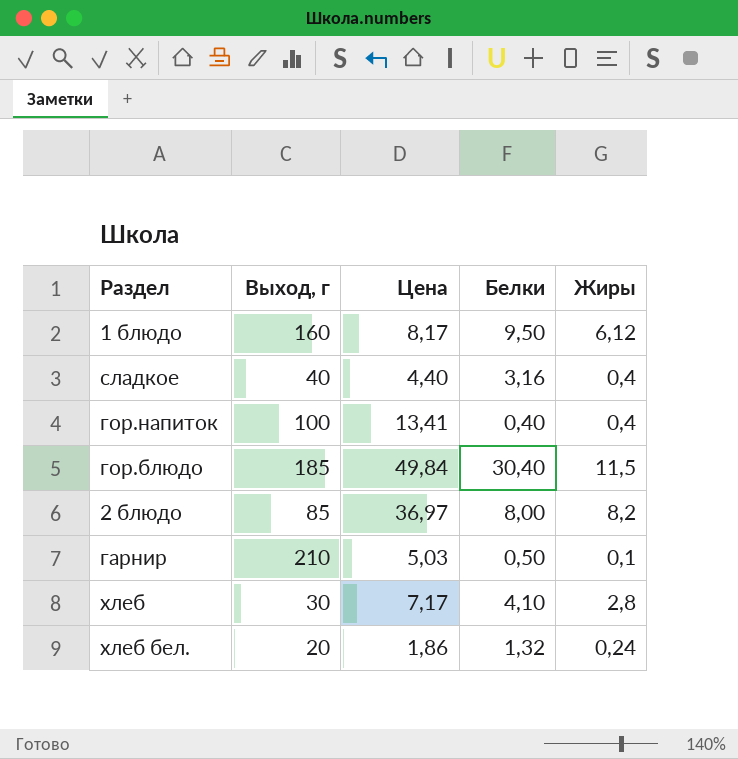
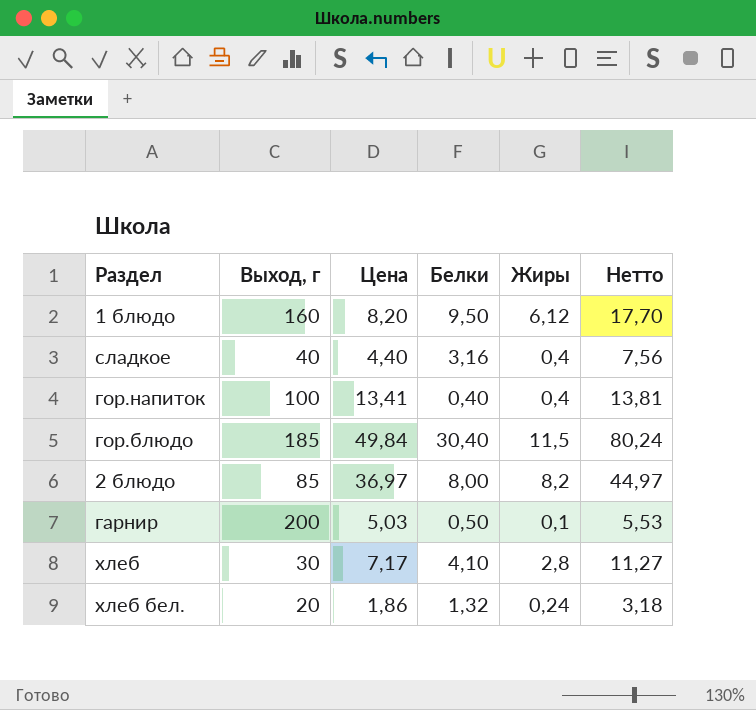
column Нетто | formula: none -> [Цена] + [Белки]
1 блюдо | Цена: 8,17 -> 8,20
гарнир | Выход, г: 210 -> 200

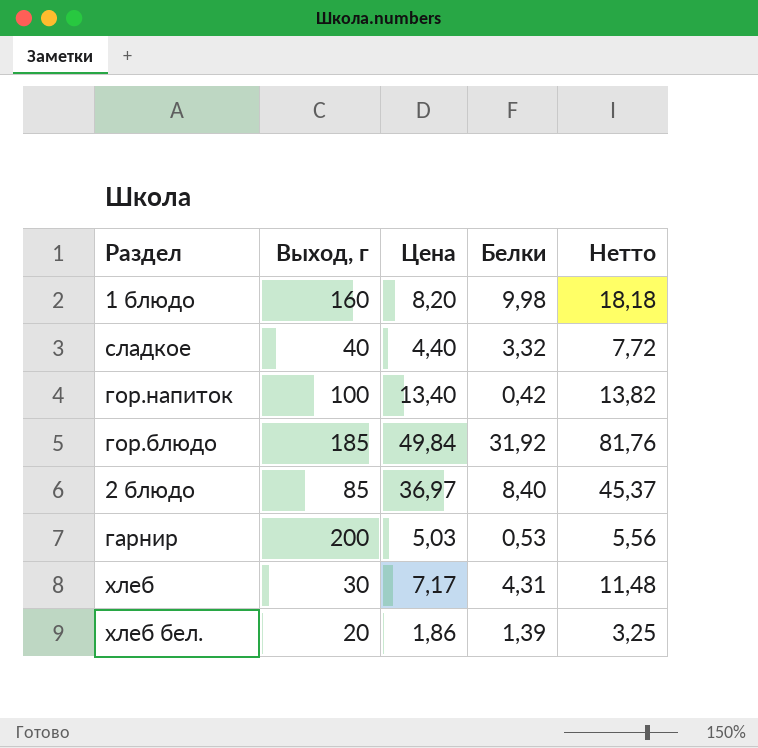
column Жиры | position: 5 -> none
1 блюдо | Белки: 9,50 -> 9,98
1 блюдо | Нетто: 17,70 -> 18,18
сладкое | Белки: 3,16 -> 3,32
сладкое | Нетто: 7,56 -> 7,72
гор.напиток | Цена: 13,41 -> 13,40
гор.напиток | Белки: 0,40 -> 0,42
гор.напиток | Нетто: 13,81 -> 13,82
гор.блюдо | Белки: 30,40 -> 31,92
гор.блюдо | Нетто: 80,24 -> 81,76
2 блюдо | Белки: 8,00 -> 8,40
2 блюдо | Нетто: 44,97 -> 45,37
гарнир | Белки: 0,50 -> 0,53
гарнир | Нетто: 5,53 -> 5,56
хлеб | Белки: 4,10 -> 4,31
хлеб | Нетто: 11,27 -> 11,48
хлеб бел. | Белки: 1,32 -> 1,39
хлеб бел. | Нетто: 3,18 -> 3,25

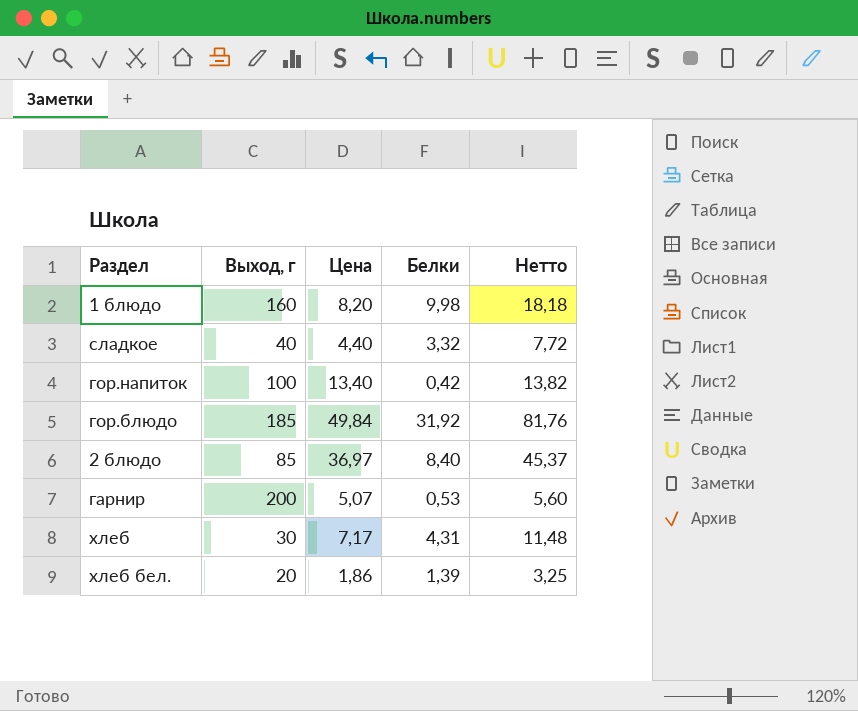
гарнир | Цена: 5,03 -> 5,07
гарнир | Нетто: 5,56 -> 5,60

